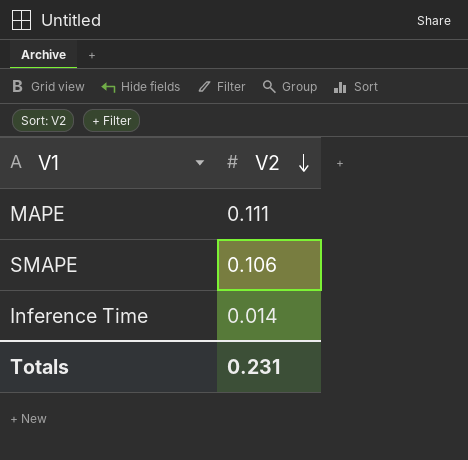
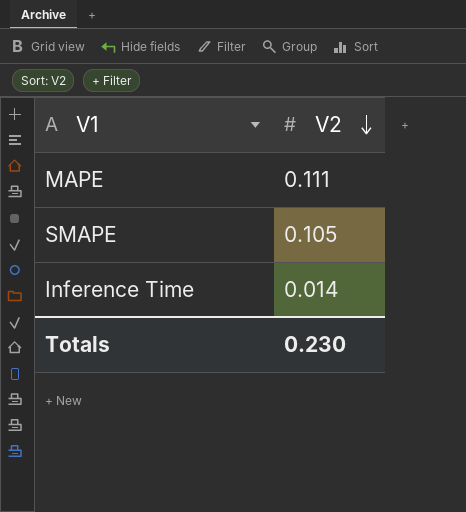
SMAPE | V2: 0.106 -> 0.105
Totals | V2: 0.231 -> 0.230

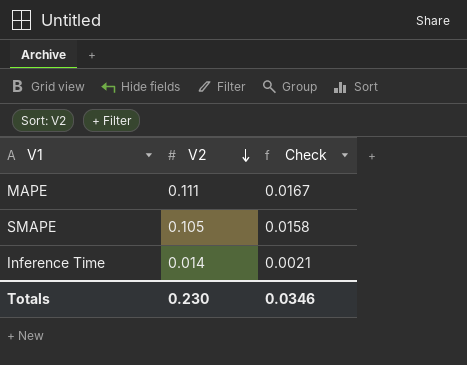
column Check | formula: none -> [V2] * 0.15

